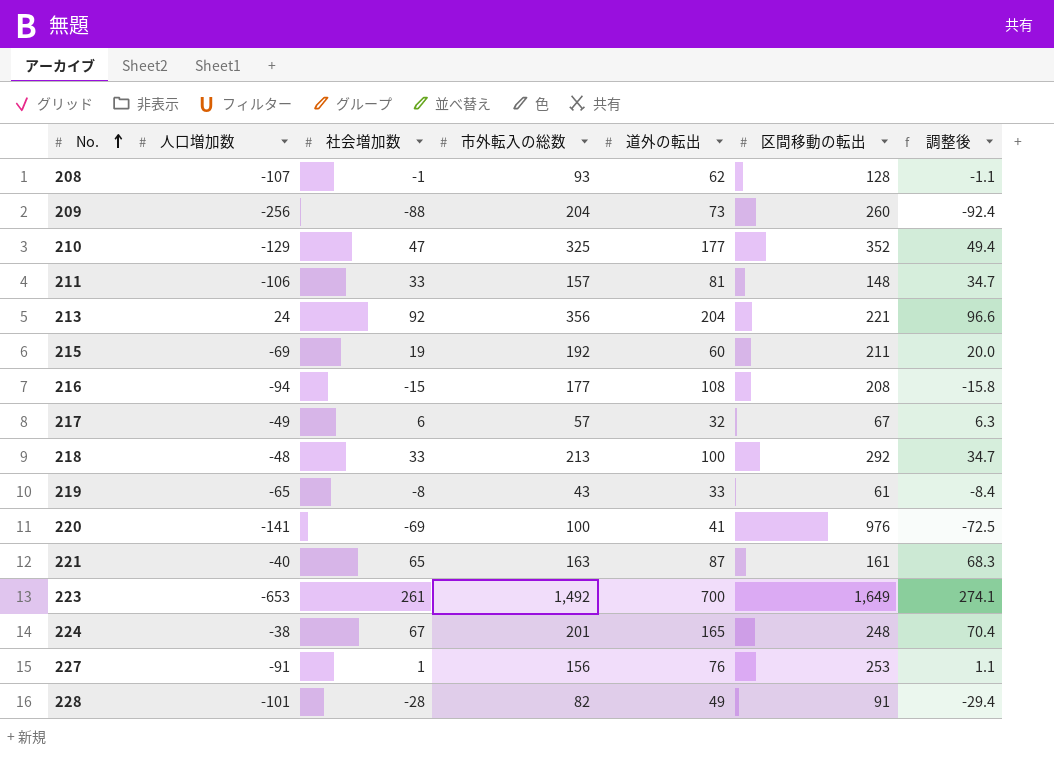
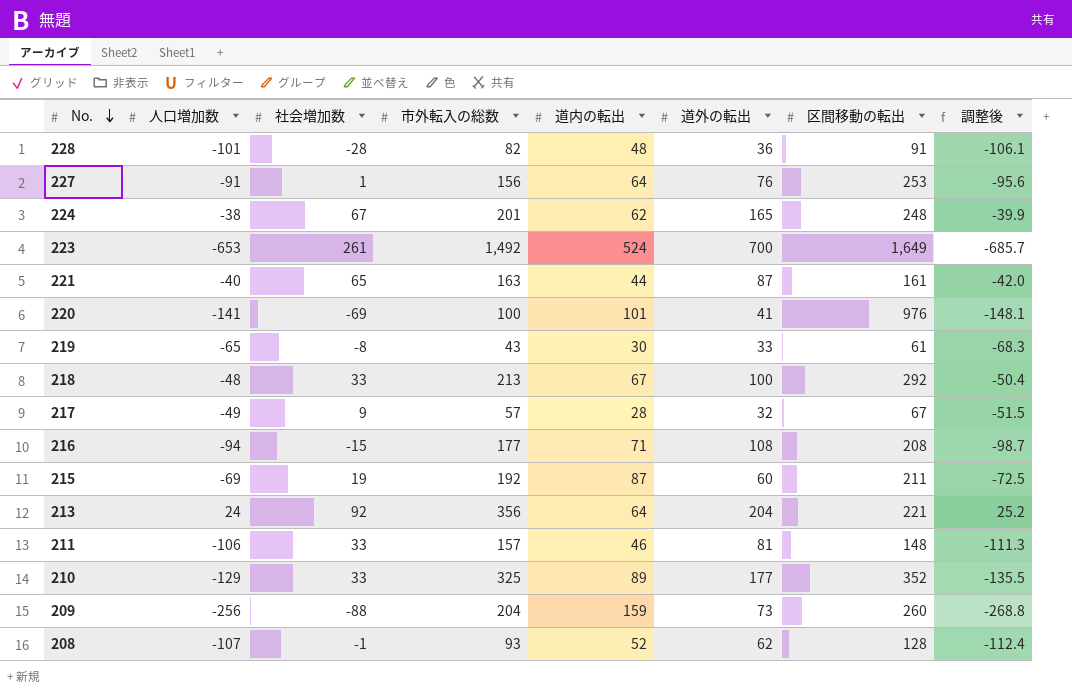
row order: No. ascending -> No. descending
column 道内の転出 | position: none -> 5
column 調整後 | formula: [社会増加数] * 1.05 -> [人口増加数] * 1.05
228 | 道外の転出: 49 -> 36
217 | 社会増加数: 6 -> 9
210 | 社会増加数: 47 -> 33

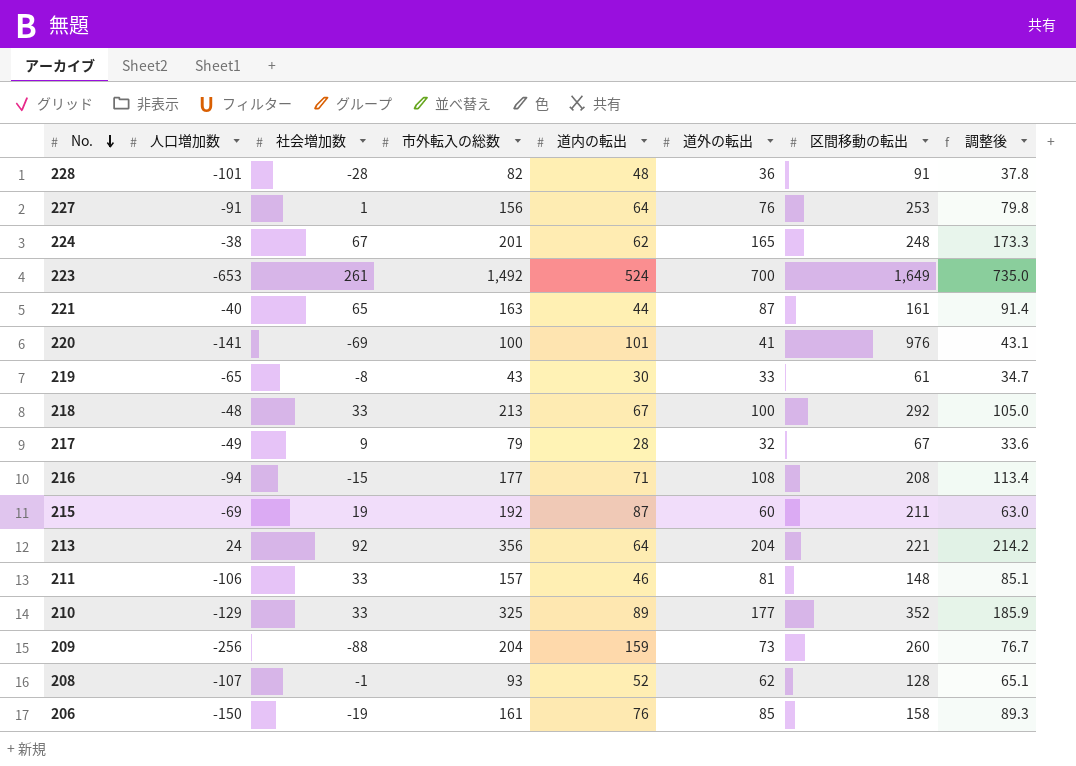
column 調整後 | formula: [人口増加数] * 1.05 -> [道外の転出] * 1.05
217 | 市外転入の総数: 57 -> 79
row 206: none -> -150 | -19 | 161 | 76 | 85 | 158 | 89.3

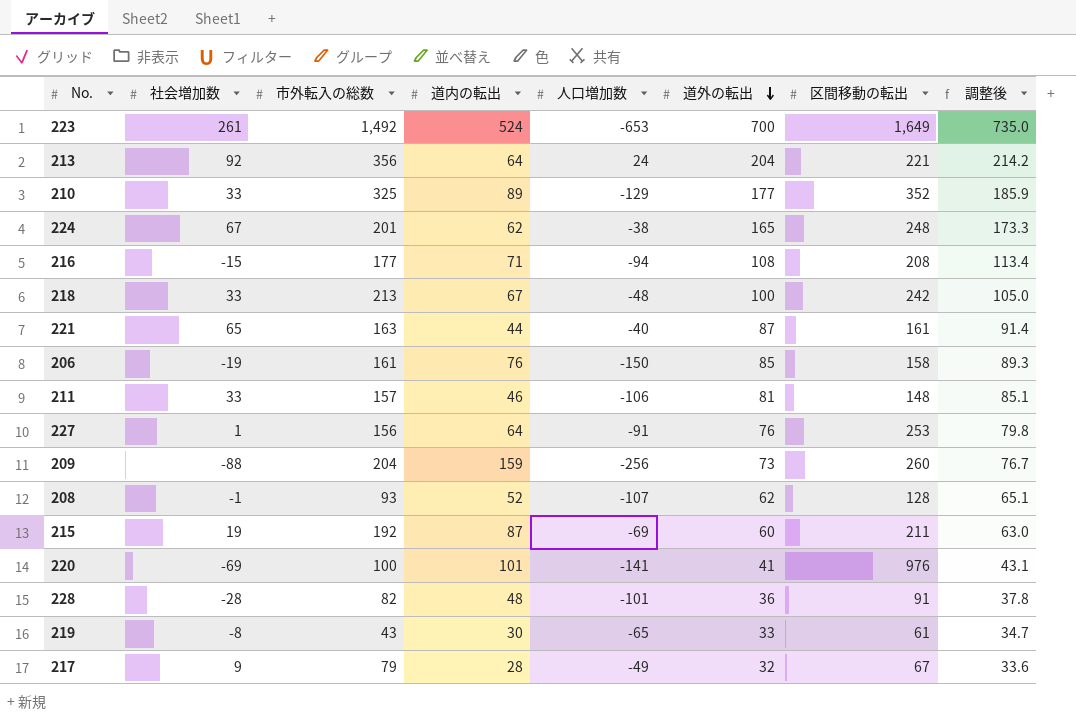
row order: No. descending -> 道外の転出 descending
column 人口増加数 | position: 2 -> 5
218 | 区間移動の転出: 292 -> 242

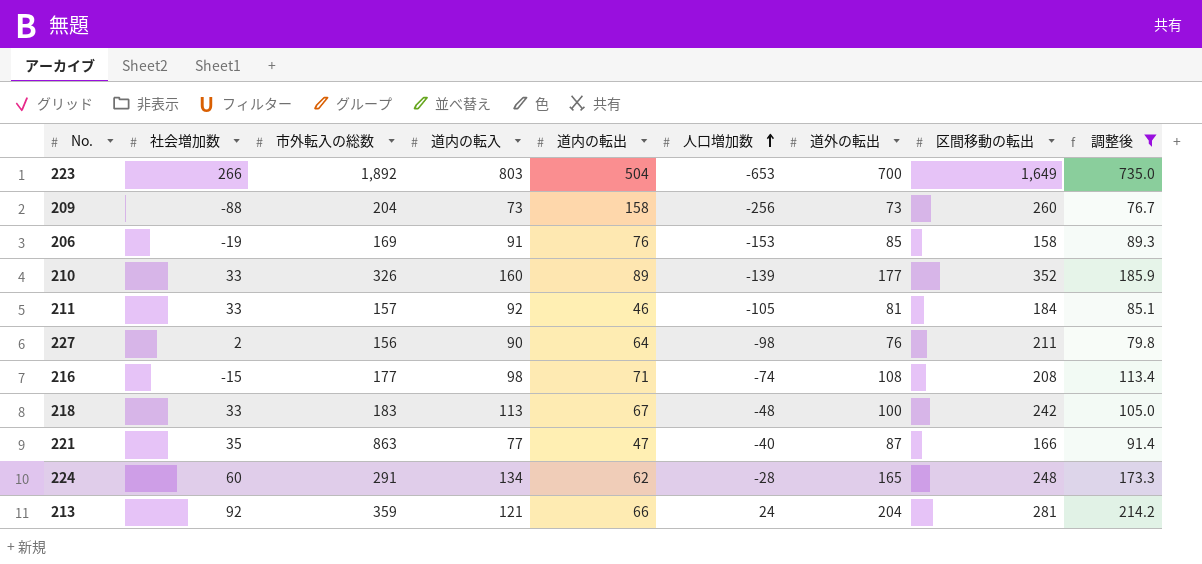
filter: none -> 調整後 >= 76.7
row order: 道外の転出 descending -> 人口増加数 ascending
column 道内の転入 | position: none -> 4
223 | 社会増加数: 261 -> 266
223 | 市外転入の総数: 1,492 -> 1,892
223 | 道内の転出: 524 -> 504
209 | 道内の転出: 159 -> 158
206 | 市外転入の総数: 161 -> 169
206 | 人口増加数: -150 -> -153
210 | 市外転入の総数: 325 -> 326
210 | 人口増加数: -129 -> -139
211 | 人口増加数: -106 -> -105
211 | 区間移動の転出: 148 -> 184
227 | 社会増加数: 1 -> 2
227 | 人口増加数: -91 -> -98
227 | 区間移動の転出: 253 -> 211
216 | 人口増加数: -94 -> -74
218 | 市外転入の総数: 213 -> 183
221 | 社会増加数: 65 -> 35
221 | 市外転入の総数: 163 -> 863
221 | 道内の転出: 44 -> 47
221 | 区間移動の転出: 161 -> 166
224 | 社会増加数: 67 -> 60
224 | 市外転入の総数: 201 -> 291
224 | 人口増加数: -38 -> -28
213 | 市外転入の総数: 356 -> 359
213 | 道内の転出: 64 -> 66
213 | 区間移動の転出: 221 -> 281

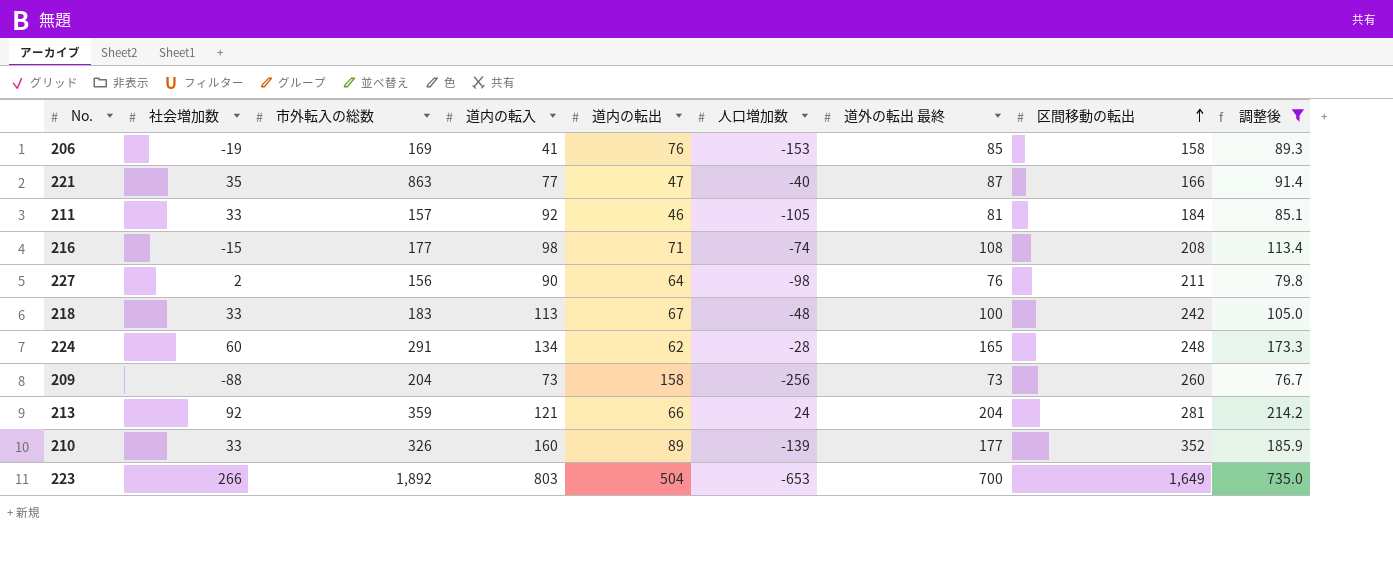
row order: 人口増加数 ascending -> 区間移動の転出 ascending
column name: 道外の転出 -> 道外の転出 最終
206 | 道内の転入: 91 -> 41

